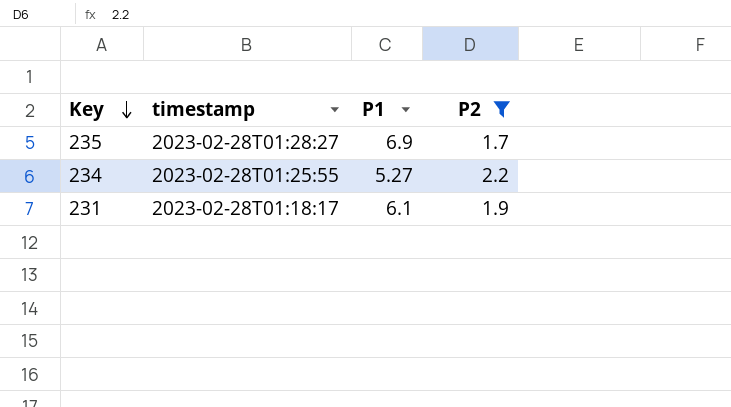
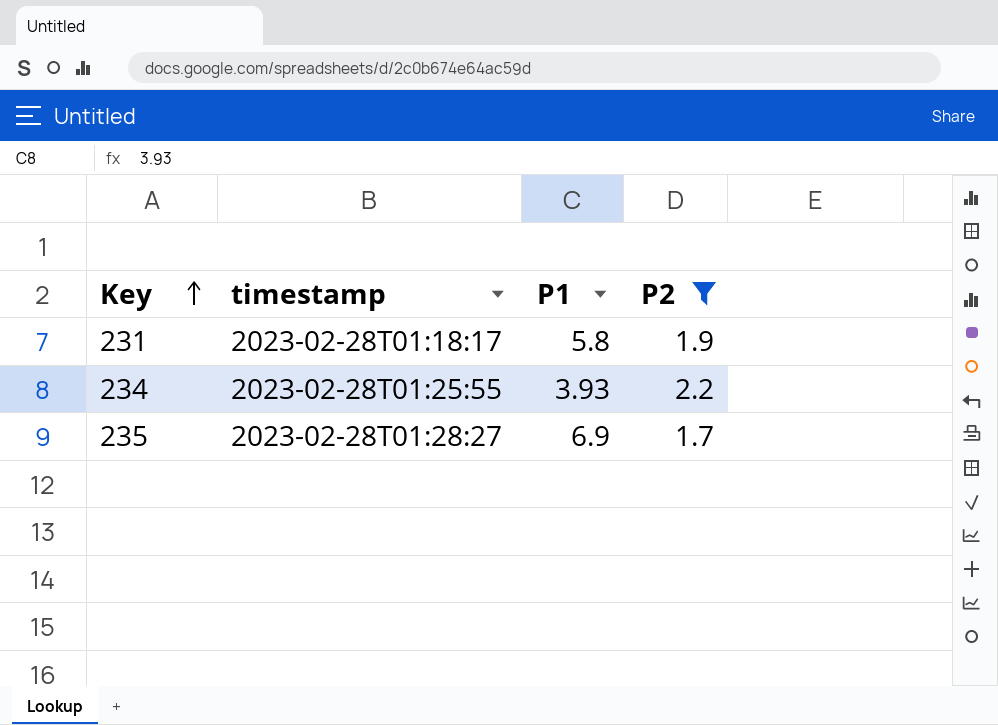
row order: Key descending -> Key ascending
231 | P1: 6.1 -> 5.8
234 | P1: 5.27 -> 3.93

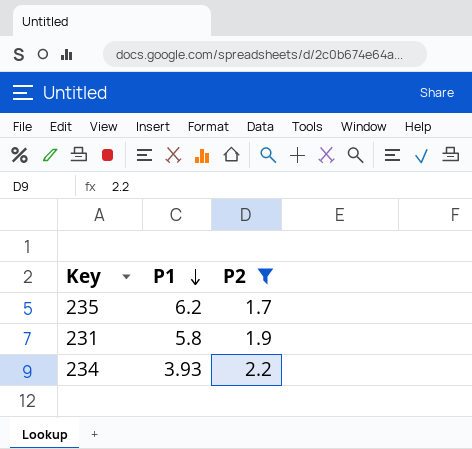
row order: Key ascending -> P1 descending
column timestamp | position: 2 -> none
235 | P1: 6.9 -> 6.2

